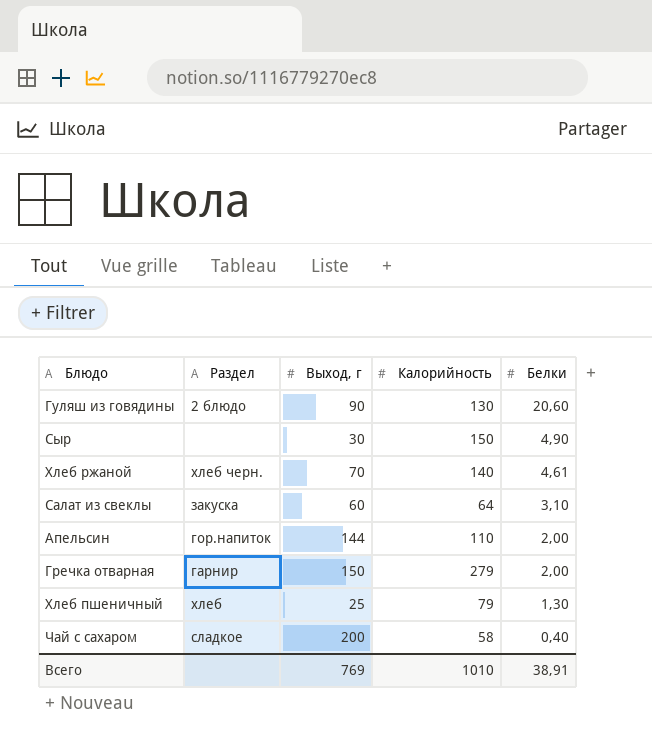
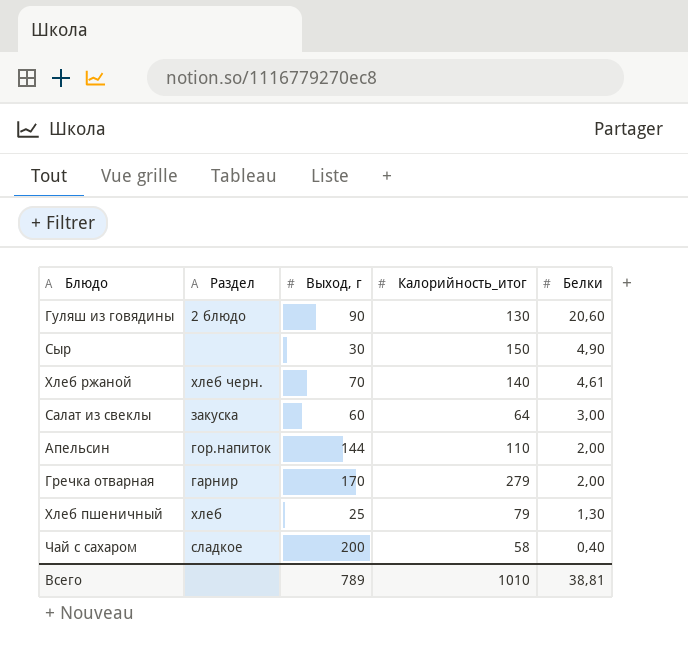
column name: Калорийность -> Калорийность_итог
Салат из свеклы | Белки: 3,10 -> 3,00
Гречка отварная | Выход, г: 150 -> 170
Всего | Выход, г: 769 -> 789
Всего | Белки: 38,91 -> 38,81

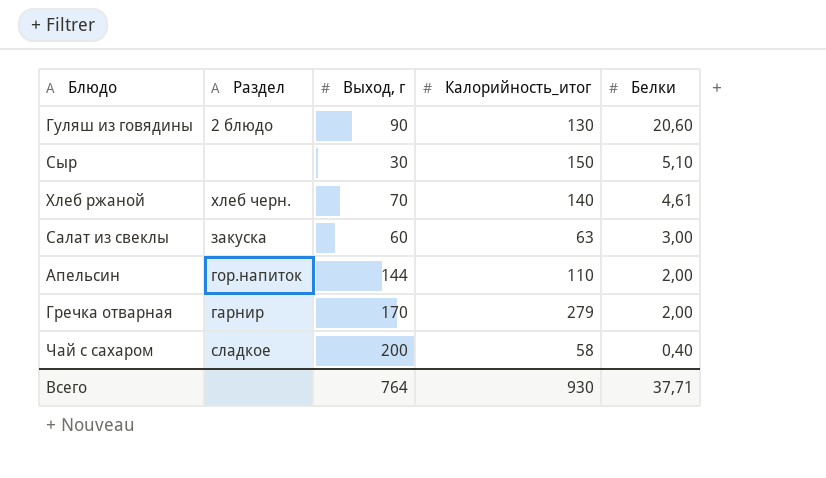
row Хлеб пшеничный: хлеб | 25 | 79 | 1,30 -> none
Сыр | Белки: 4,90 -> 5,10
Салат из свеклы | Калорийность_итог: 64 -> 63
Всего | Выход, г: 789 -> 764
Всего | Калорийность_итог: 1010 -> 930
Всего | Белки: 38,81 -> 37,71

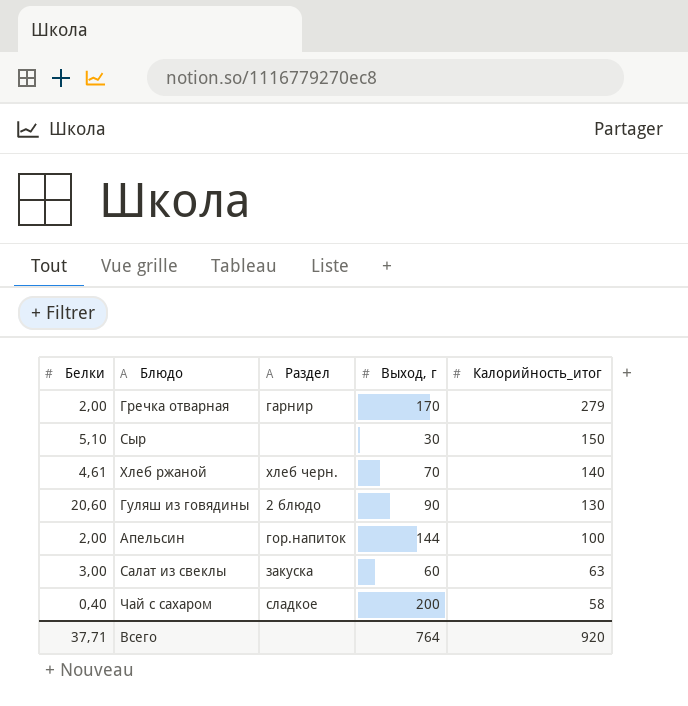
row order: Белки descending -> Калорийность_итог descending
column Белки | position: 5 -> 1
Апельсин | Калорийность_итог: 110 -> 100
Всего | Калорийность_итог: 930 -> 920

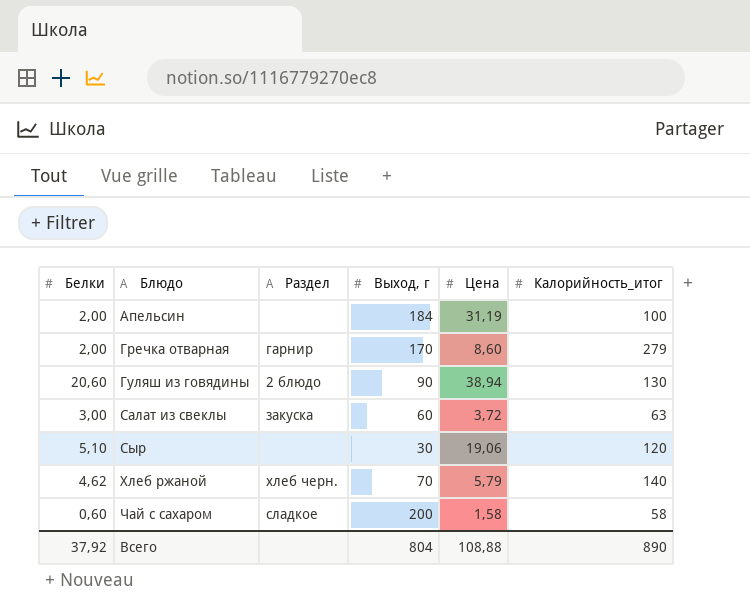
row order: Калорийность_итог descending -> Блюдо ascending
column Цена | position: none -> 5
Апельсин | Раздел: гор.напиток -> none
Апельсин | Выход, г: 144 -> 184
Сыр | Калорийность_итог: 150 -> 120
Хлеб ржаной | Белки: 4,61 -> 4,62
Чай с сахаром | Белки: 0,40 -> 0,60
Всего | Белки: 37,71 -> 37,92
Всего | Выход, г: 764 -> 804
Всего | Калорийность_итог: 920 -> 890

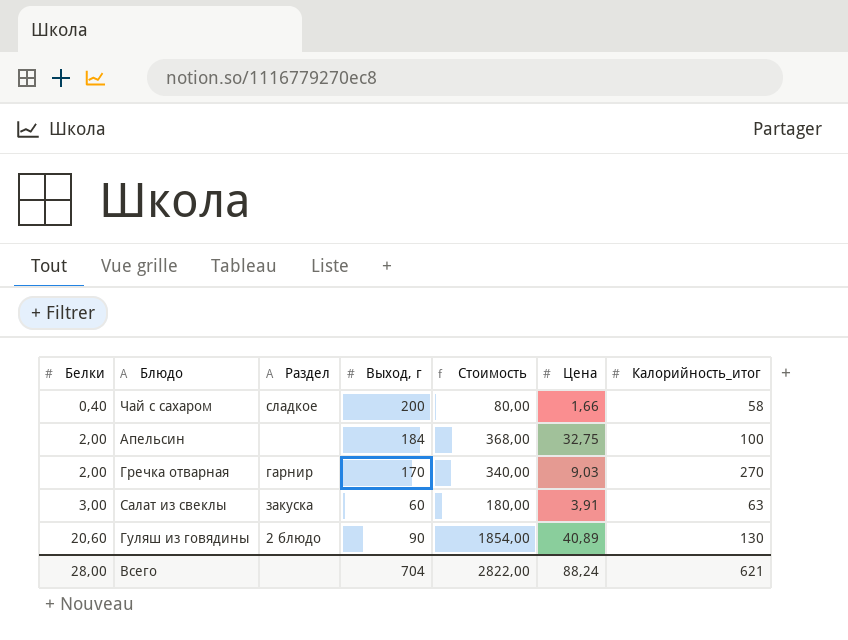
row order: Блюдо ascending -> Белки ascending
column Стоимость | formula: none -> [Белки] * [Выход, г]
row Сыр: 5,10 | none | 30 | 19,06 | 120 -> none
row Хлеб ржаной: 4,62 | хлеб черн. | 70 | 5,79 | 140 -> none
Чай с сахаром | Белки: 0,60 -> 0,40
Чай с сахаром | Цена: 1,58 -> 1,66
Апельсин | Цена: 31,19 -> 32,75
Гречка отварная | Цена: 8,60 -> 9,03
Гречка отварная | Калорийность_итог: 279 -> 270
Салат из свеклы | Цена: 3,72 -> 3,91
Гуляш из говядины | Цена: 38,94 -> 40,89
Всего | Белки: 37,92 -> 28,00
Всего | Выход, г: 804 -> 704
Всего | Цена: 108,88 -> 88,24
Всего | Калорийность_итог: 890 -> 621

